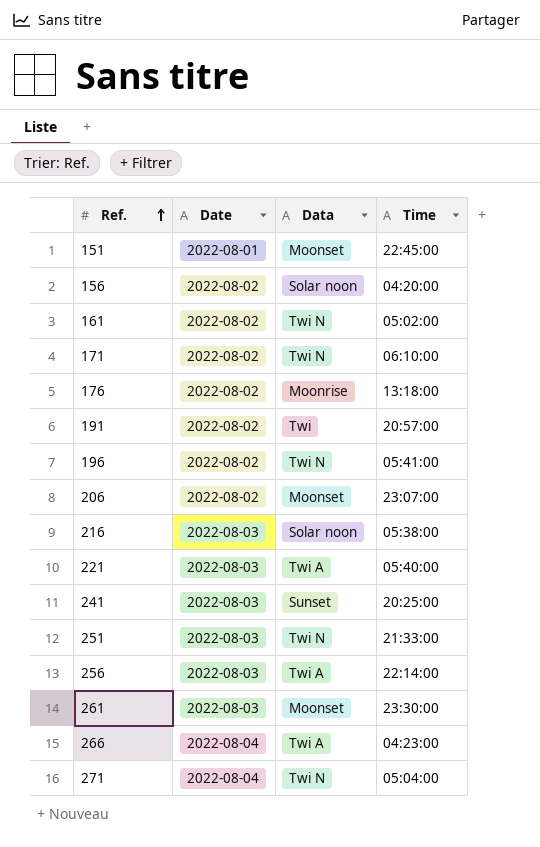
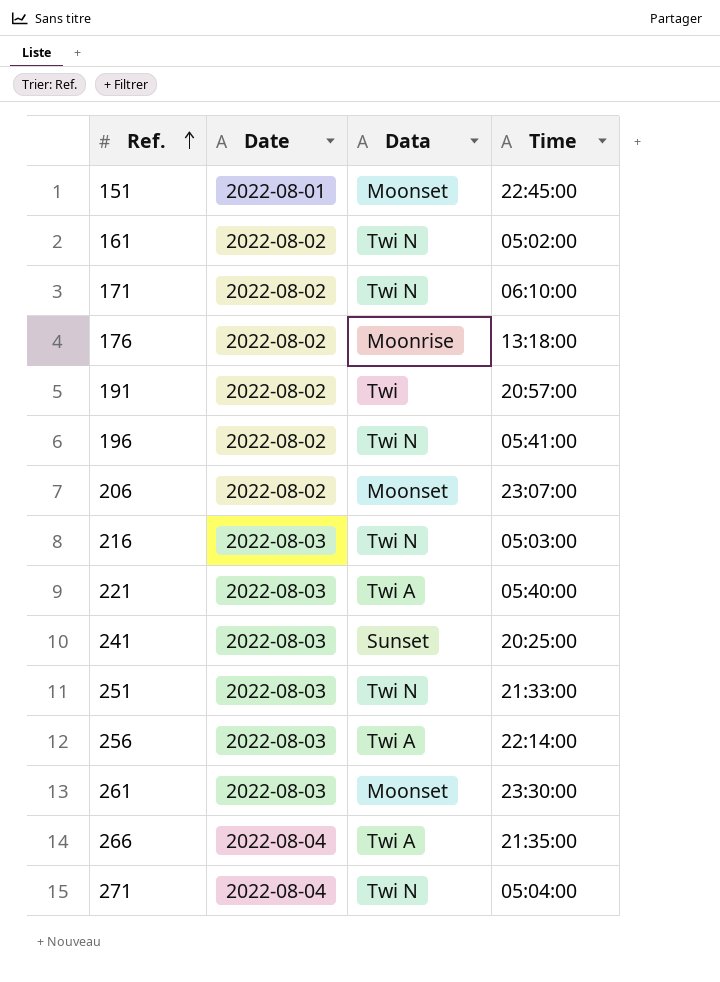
row 156: 2022-08-02 | Solar noon | 04:20:00 -> none
216 | Data: Solar noon -> Twi N
216 | Time: 05:38:00 -> 05:03:00
266 | Time: 04:23:00 -> 21:35:00

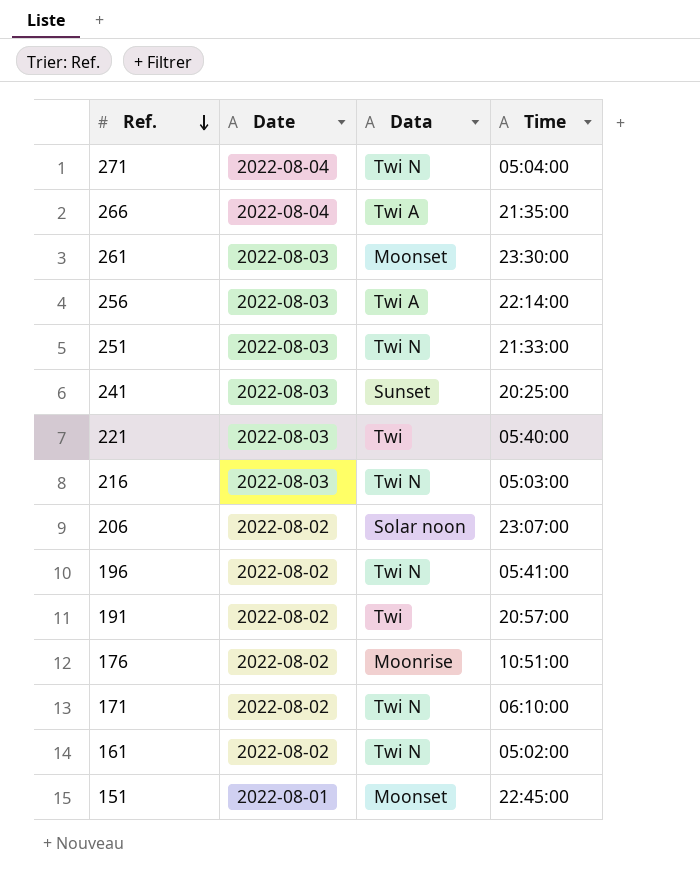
row order: Ref. ascending -> Ref. descending
221 | Data: Twi A -> Twi
206 | Data: Moonset -> Solar noon
176 | Time: 13:18:00 -> 10:51:00

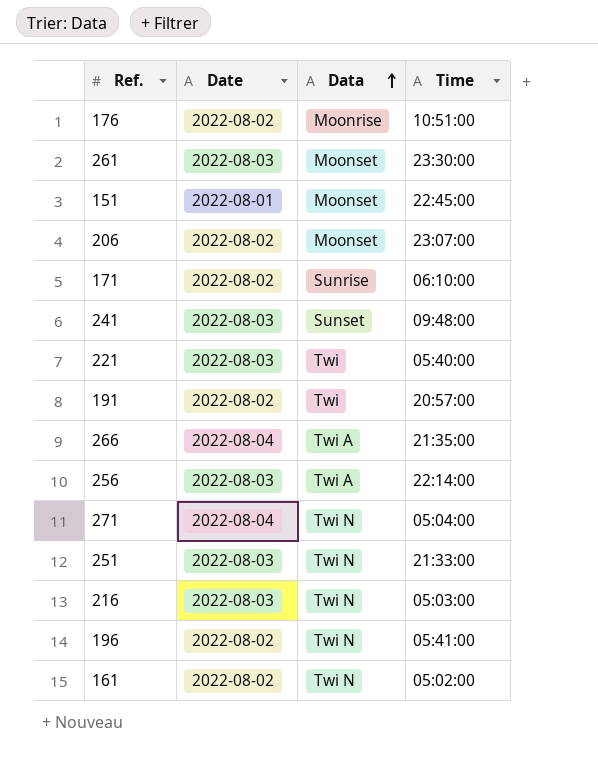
row order: Ref. descending -> Data ascending
206 | Data: Solar noon -> Moonset
171 | Data: Twi N -> Sunrise
241 | Time: 20:25:00 -> 09:48:00

